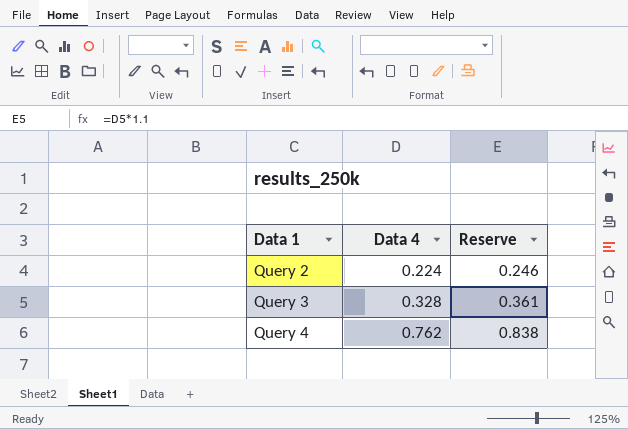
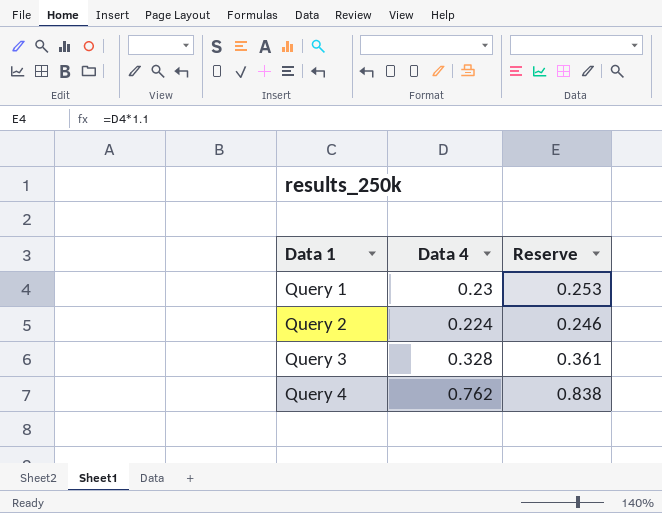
row Query 1: none -> 0.23 | 0.253

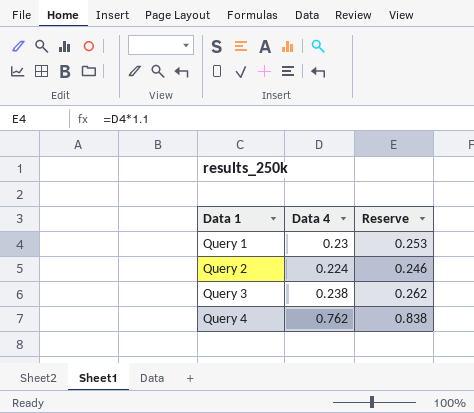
Query 3 | Data 4: 0.328 -> 0.238
Query 3 | Reserve: 0.361 -> 0.262

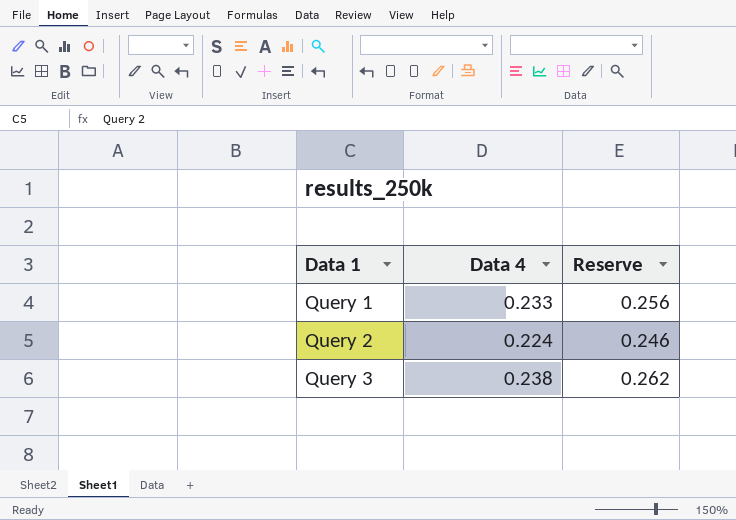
row Query 4: 0.762 | 0.838 -> none
Query 1 | Data 4: 0.23 -> 0.233
Query 1 | Reserve: 0.253 -> 0.256

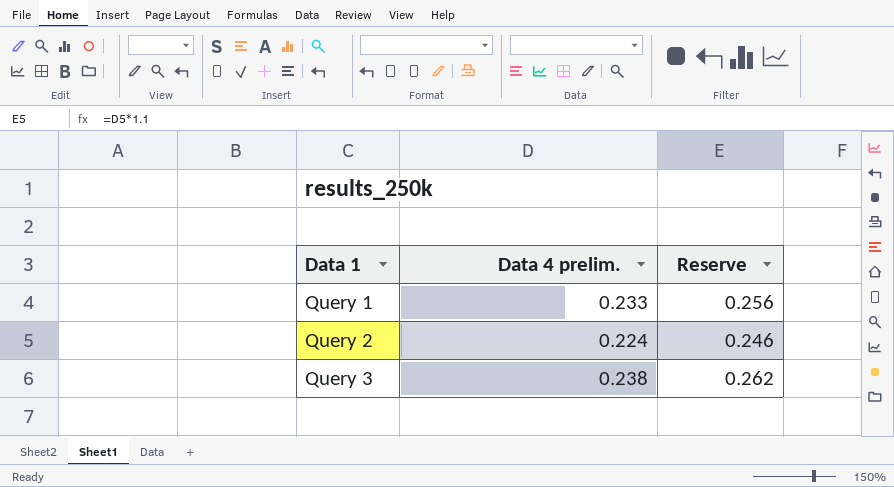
column name: Data 4 -> Data 4 prelim.

